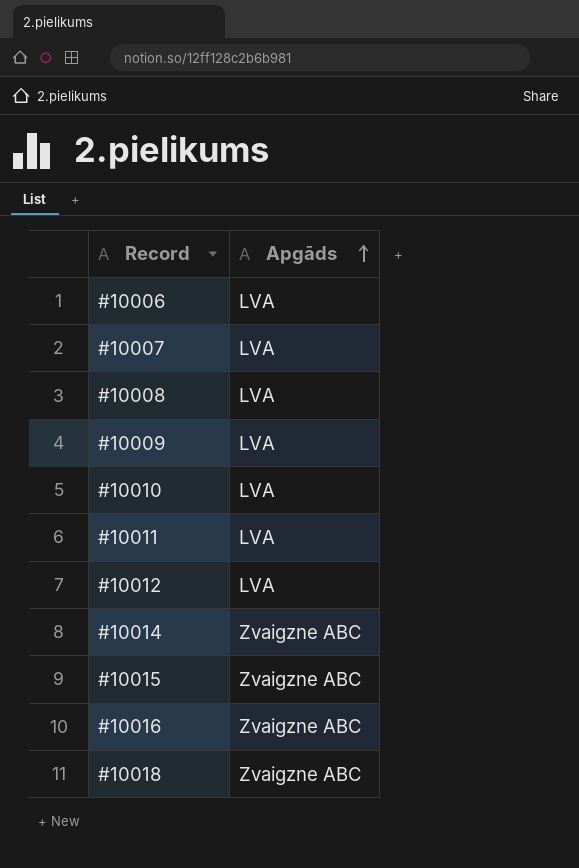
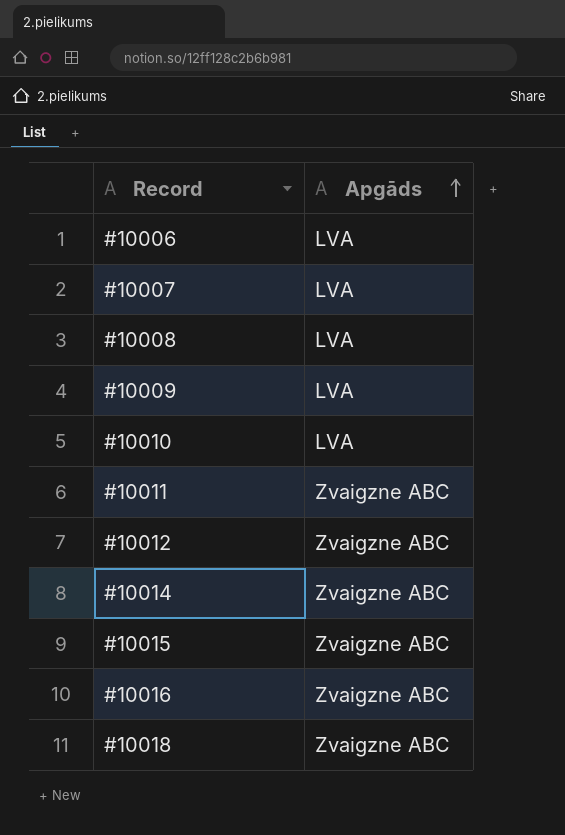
#10011 | Apgāds: LVA -> Zvaigzne ABC
#10012 | Apgāds: LVA -> Zvaigzne ABC

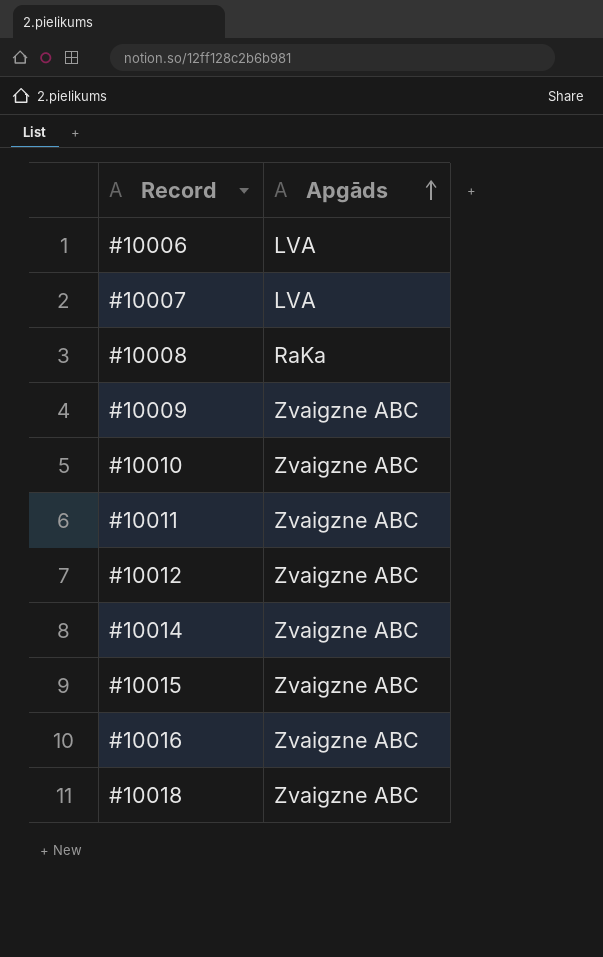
#10008 | Apgāds: LVA -> RaKa
#10009 | Apgāds: LVA -> Zvaigzne ABC
#10010 | Apgāds: LVA -> Zvaigzne ABC

